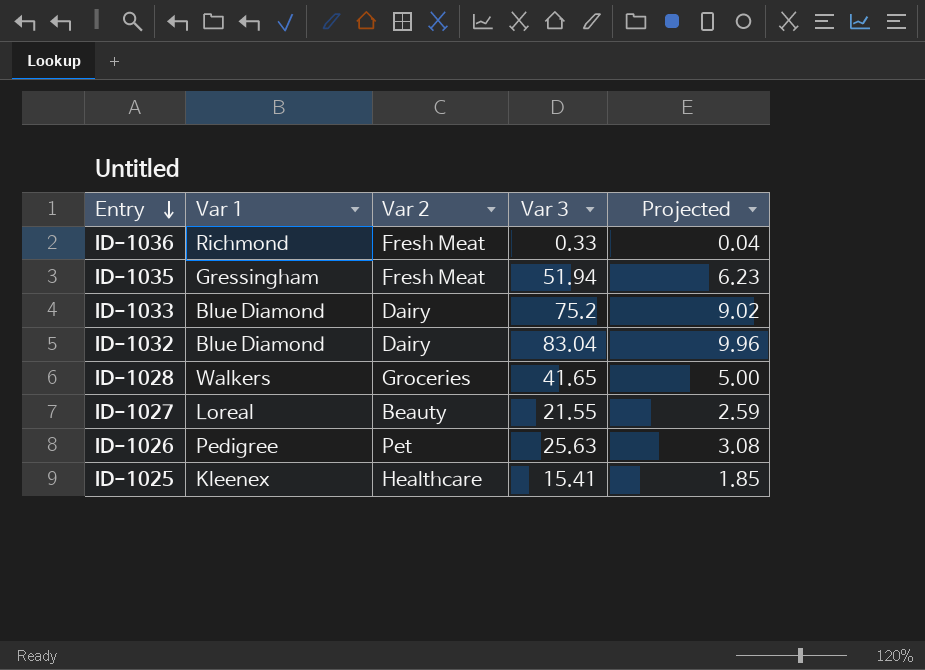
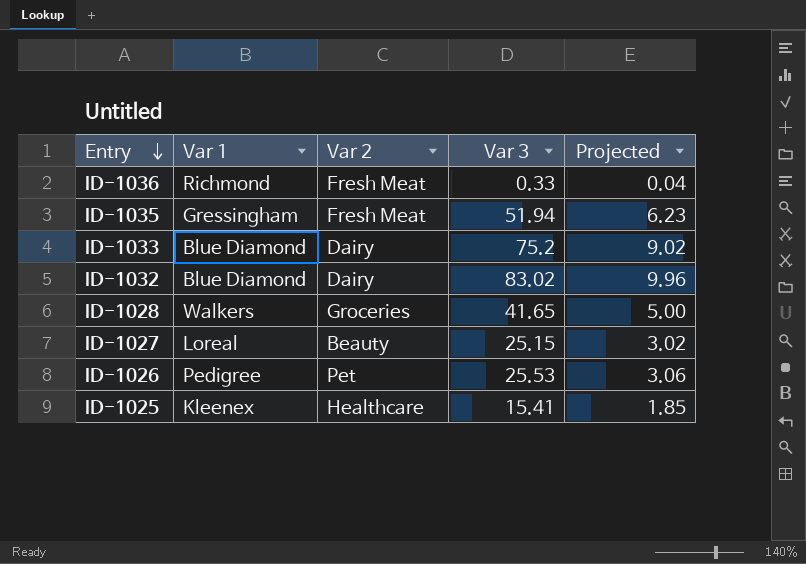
ID-1032 | Var 3: 83.04 -> 83.02
ID-1027 | Var 3: 21.55 -> 25.15
ID-1027 | Projected: 2.59 -> 3.02
ID-1026 | Var 3: 25.63 -> 25.53
ID-1026 | Projected: 3.08 -> 3.06

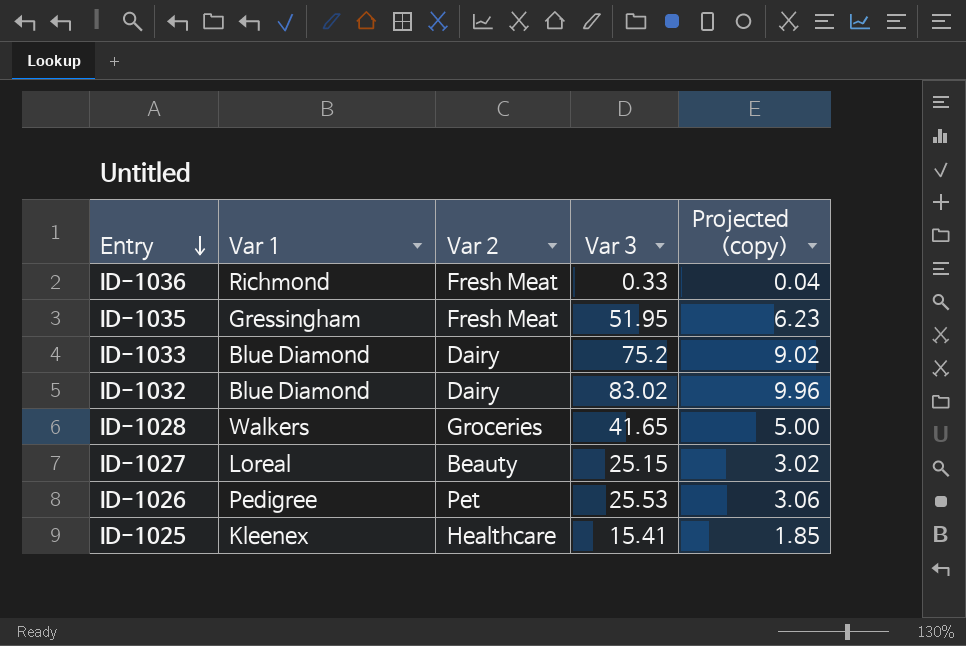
column name: Projected -> Projected (copy)
ID-1035 | Var 3: 51.94 -> 51.95

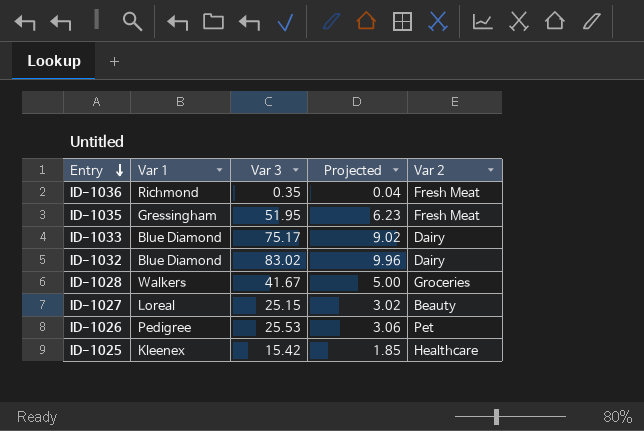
column name: Projected (copy) -> Projected
column Var 2 | position: 3 -> 5
ID-1036 | Var 3: 0.33 -> 0.35
ID-1033 | Var 3: 75.2 -> 75.17
ID-1028 | Var 3: 41.65 -> 41.67
ID-1025 | Var 3: 15.41 -> 15.42

